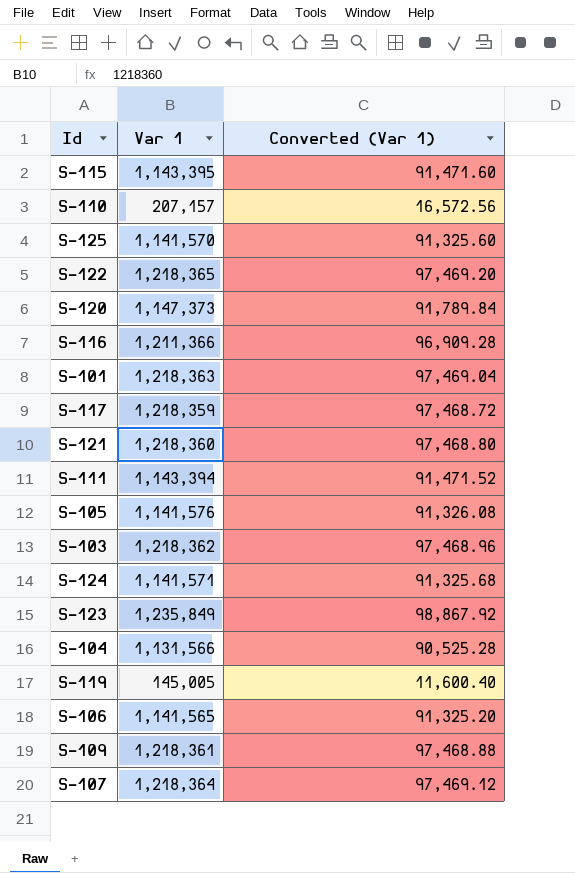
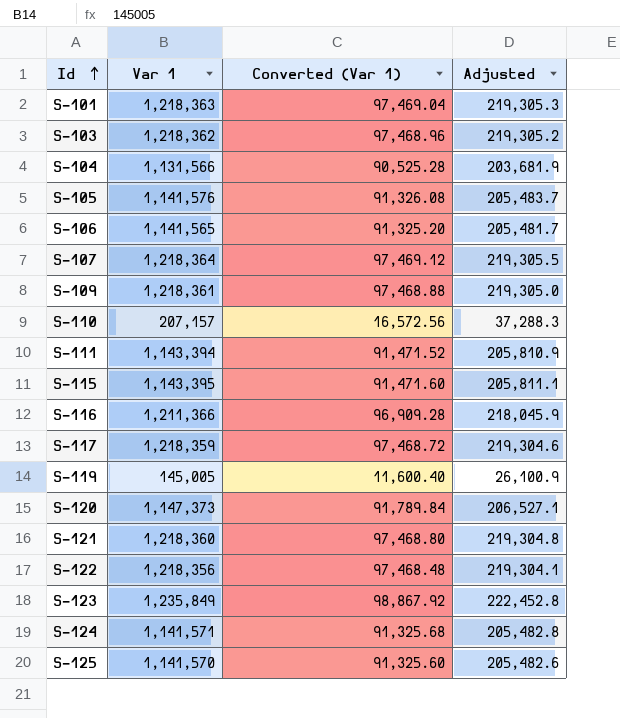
row order: none -> Id ascending
column Adjusted | formula: none -> [Var 1] * 0.18
S-122 | Var 1: 1,218,365 -> 1,218,356
S-122 | Converted (Var 1): 97,469.20 -> 97,468.48

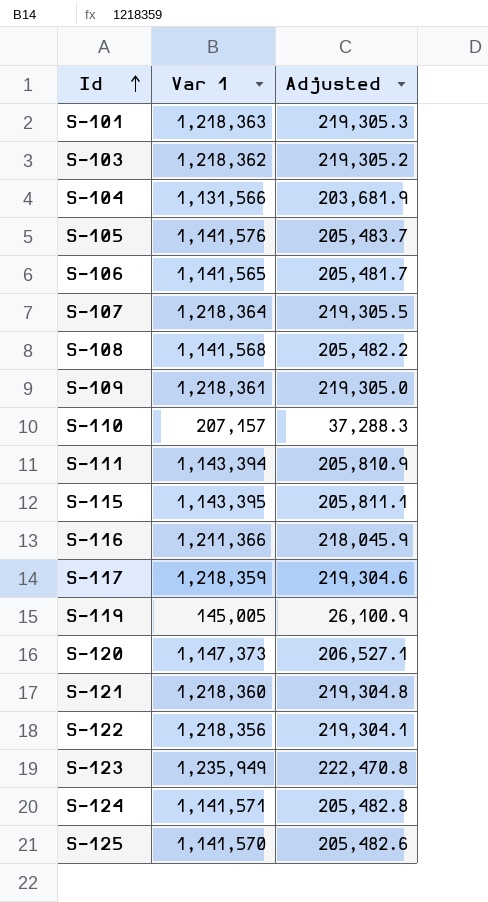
column Converted (Var 1) | formula: [Var 1] * 0.08 -> none
row S-108: none -> 1,141,568 | 205,482.2
S-123 | Var 1: 1,235,849 -> 1,235,949
S-123 | Adjusted: 222,452.8 -> 222,470.8

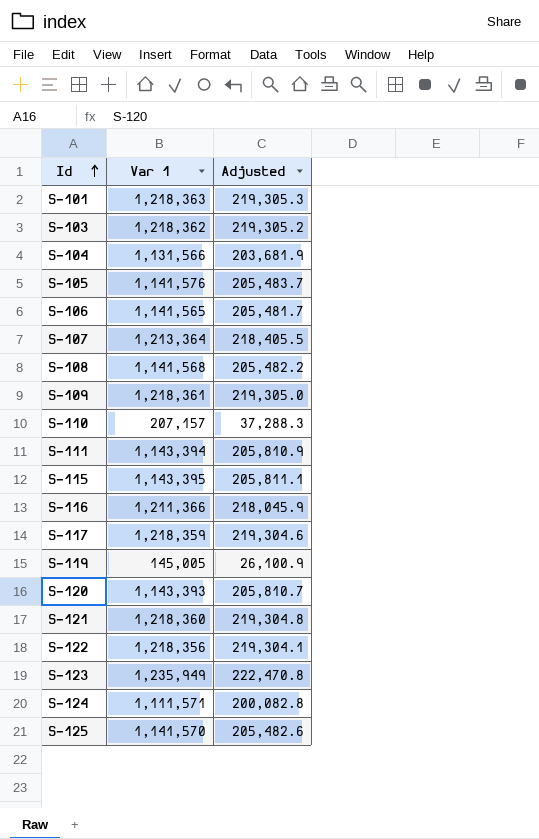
S-107 | Var 1: 1,218,364 -> 1,213,364
S-107 | Adjusted: 219,305.5 -> 218,405.5
S-120 | Var 1: 1,147,373 -> 1,143,393
S-120 | Adjusted: 206,527.1 -> 205,810.7
S-124 | Var 1: 1,141,571 -> 1,111,571
S-124 | Adjusted: 205,482.8 -> 200,082.8

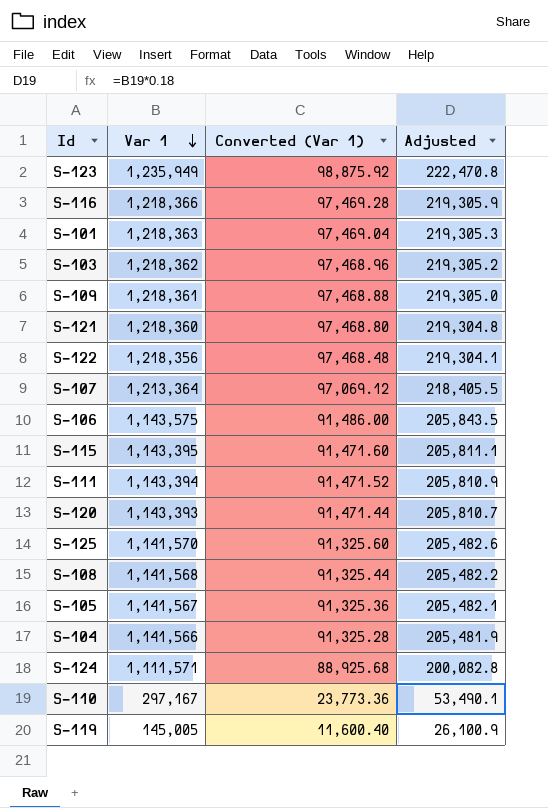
row order: Id ascending -> Var 1 descending
column Converted (Var 1) | formula: none -> [Var 1] * 0.08
row S-117: 1,218,359 | 219,304.6 -> none
S-116 | Var 1: 1,211,366 -> 1,218,366
S-116 | Adjusted: 218,045.9 -> 219,305.9
S-106 | Var 1: 1,141,565 -> 1,143,575
S-106 | Adjusted: 205,481.7 -> 205,843.5
S-105 | Var 1: 1,141,576 -> 1,141,567
S-105 | Adjusted: 205,483.7 -> 205,482.1
S-104 | Var 1: 1,131,566 -> 1,141,566
S-104 | Adjusted: 203,681.9 -> 205,481.9
S-110 | Var 1: 207,157 -> 297,167
S-110 | Adjusted: 37,288.3 -> 53,490.1

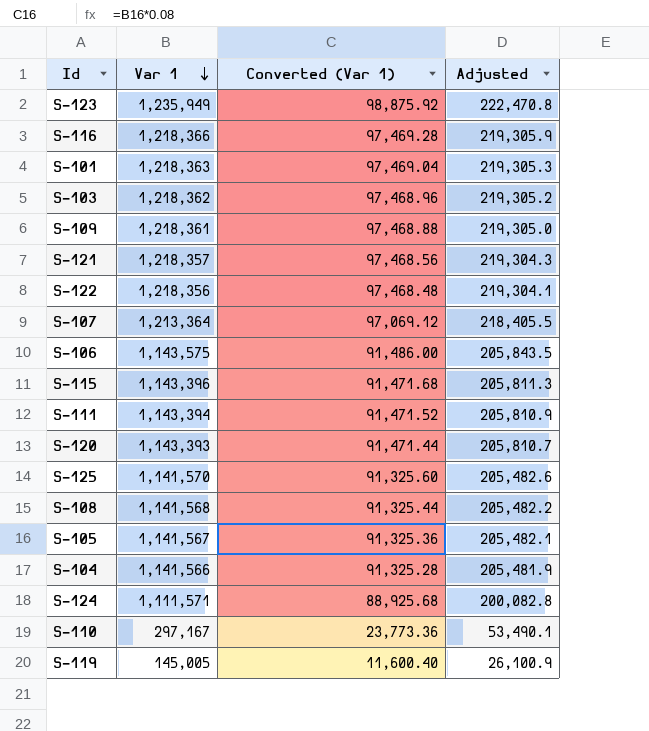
S-121 | Var 1: 1,218,360 -> 1,218,357
S-121 | Converted (Var 1): 97,468.80 -> 97,468.56
S-121 | Adjusted: 219,304.8 -> 219,304.3
S-115 | Var 1: 1,143,395 -> 1,143,396
S-115 | Converted (Var 1): 91,471.60 -> 91,471.68
S-115 | Adjusted: 205,811.1 -> 205,811.3

